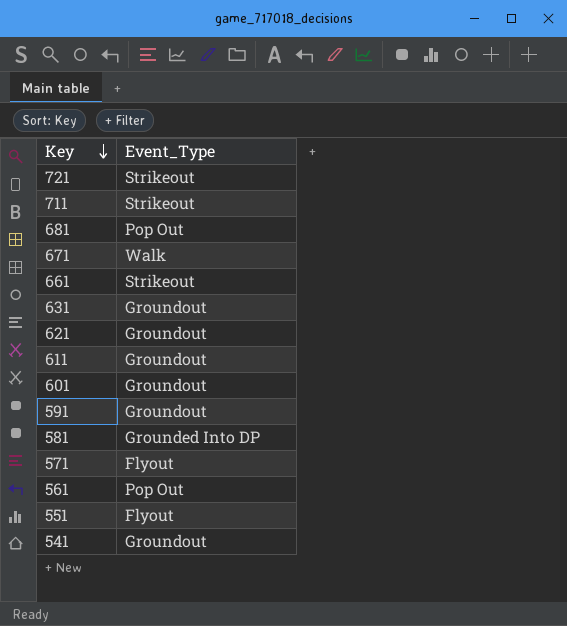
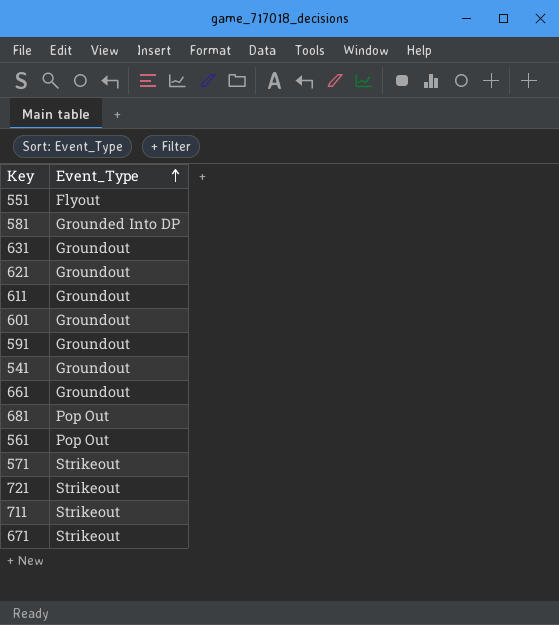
row order: Key descending -> Event_Type ascending
661 | Event_Type: Strikeout -> Groundout
571 | Event_Type: Flyout -> Strikeout
671 | Event_Type: Walk -> Strikeout

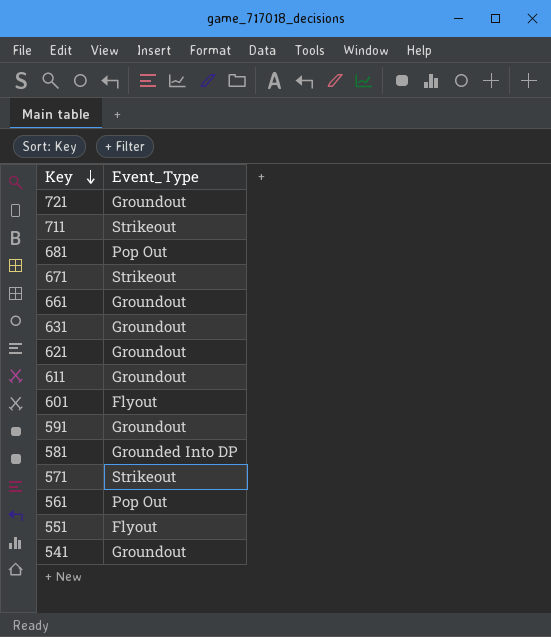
row order: Event_Type ascending -> Key descending
721 | Event_Type: Strikeout -> Groundout
601 | Event_Type: Groundout -> Flyout

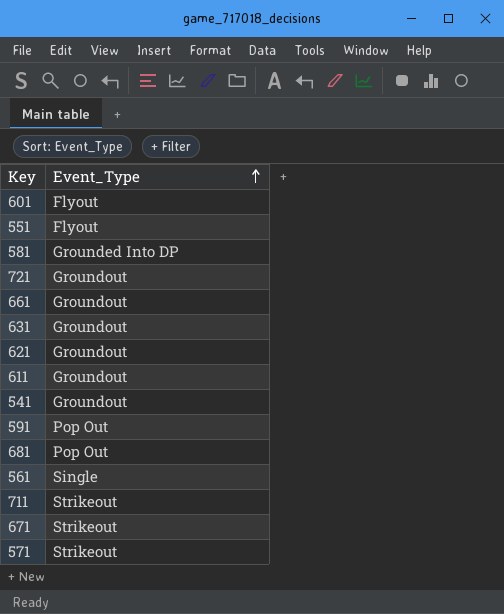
row order: Key descending -> Event_Type ascending
591 | Event_Type: Groundout -> Pop Out
561 | Event_Type: Pop Out -> Single

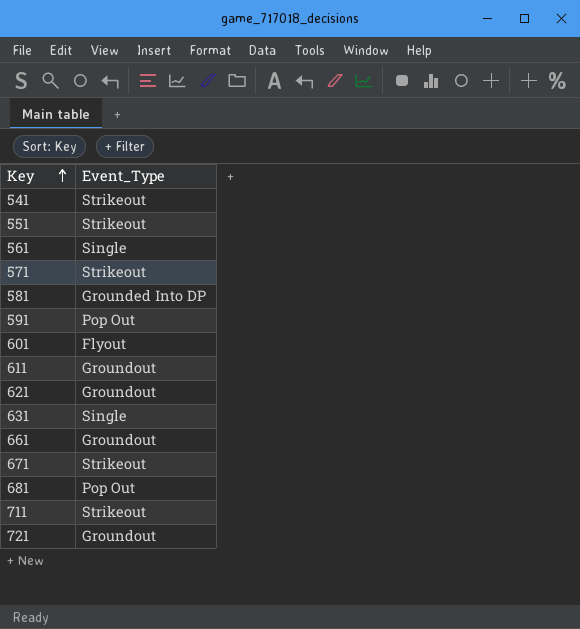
row order: Event_Type ascending -> Key ascending
541 | Event_Type: Groundout -> Strikeout
551 | Event_Type: Flyout -> Strikeout
631 | Event_Type: Groundout -> Single

